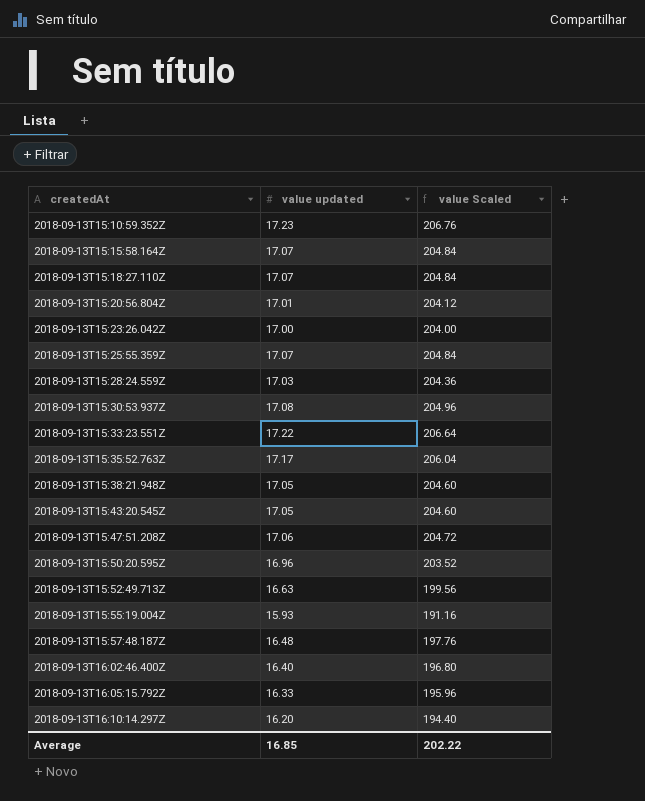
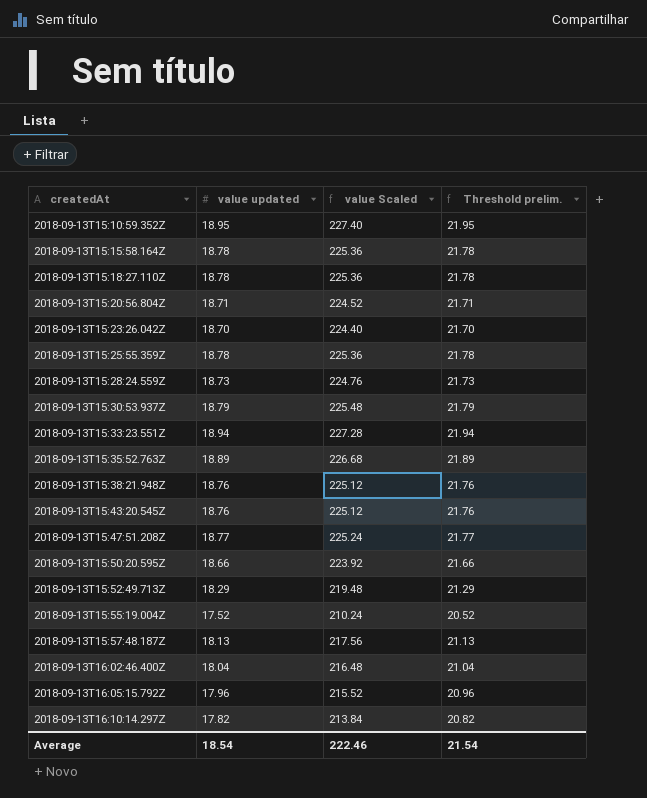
column Threshold prelim. | formula: none -> [value updated] + 3
2018-09-13T15:10:59.352Z | value updated: 17.23 -> 18.95
2018-09-13T15:10:59.352Z | value Scaled: 206.76 -> 227.40
2018-09-13T15:15:58.164Z | value updated: 17.07 -> 18.78
2018-09-13T15:15:58.164Z | value Scaled: 204.84 -> 225.36
2018-09-13T15:18:27.110Z | value updated: 17.07 -> 18.78
2018-09-13T15:18:27.110Z | value Scaled: 204.84 -> 225.36
2018-09-13T15:20:56.804Z | value updated: 17.01 -> 18.71
2018-09-13T15:20:56.804Z | value Scaled: 204.12 -> 224.52
2018-09-13T15:23:26.042Z | value updated: 17.00 -> 18.70
2018-09-13T15:23:26.042Z | value Scaled: 204.00 -> 224.40
2018-09-13T15:25:55.359Z | value updated: 17.07 -> 18.78
2018-09-13T15:25:55.359Z | value Scaled: 204.84 -> 225.36
2018-09-13T15:28:24.559Z | value updated: 17.03 -> 18.73
2018-09-13T15:28:24.559Z | value Scaled: 204.36 -> 224.76
2018-09-13T15:30:53.937Z | value updated: 17.08 -> 18.79
2018-09-13T15:30:53.937Z | value Scaled: 204.96 -> 225.48
2018-09-13T15:33:23.551Z | value updated: 17.22 -> 18.94
2018-09-13T15:33:23.551Z | value Scaled: 206.64 -> 227.28
2018-09-13T15:35:52.763Z | value updated: 17.17 -> 18.89
2018-09-13T15:35:52.763Z | value Scaled: 206.04 -> 226.68
2018-09-13T15:38:21.948Z | value updated: 17.05 -> 18.76
2018-09-13T15:38:21.948Z | value Scaled: 204.60 -> 225.12
2018-09-13T15:43:20.545Z | value updated: 17.05 -> 18.76
2018-09-13T15:43:20.545Z | value Scaled: 204.60 -> 225.12
2018-09-13T15:47:51.208Z | value updated: 17.06 -> 18.77
2018-09-13T15:47:51.208Z | value Scaled: 204.72 -> 225.24
2018-09-13T15:50:20.595Z | value updated: 16.96 -> 18.66
2018-09-13T15:50:20.595Z | value Scaled: 203.52 -> 223.92
2018-09-13T15:52:49.713Z | value updated: 16.63 -> 18.29
2018-09-13T15:52:49.713Z | value Scaled: 199.56 -> 219.48
2018-09-13T15:55:19.004Z | value updated: 15.93 -> 17.52
2018-09-13T15:55:19.004Z | value Scaled: 191.16 -> 210.24
2018-09-13T15:57:48.187Z | value updated: 16.48 -> 18.13
2018-09-13T15:57:48.187Z | value Scaled: 197.76 -> 217.56
2018-09-13T16:02:46.400Z | value updated: 16.40 -> 18.04
2018-09-13T16:02:46.400Z | value Scaled: 196.80 -> 216.48
2018-09-13T16:05:15.792Z | value updated: 16.33 -> 17.96
2018-09-13T16:05:15.792Z | value Scaled: 195.96 -> 215.52
2018-09-13T16:10:14.297Z | value updated: 16.20 -> 17.82
2018-09-13T16:10:14.297Z | value Scaled: 194.40 -> 213.84
Average | value updated: 16.85 -> 18.54
Average | value Scaled: 202.22 -> 222.46

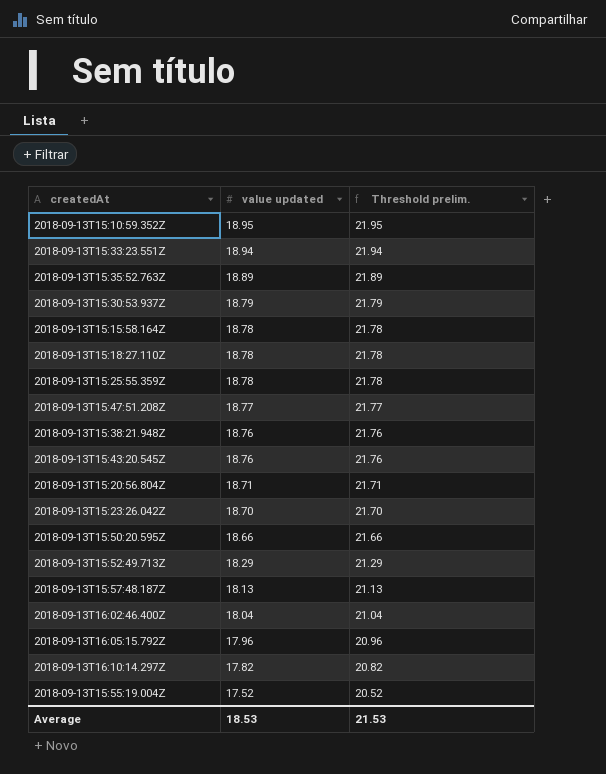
row order: createdAt ascending -> value updated descending
column value Scaled | formula: [value updated] * 12 -> none
row 2018-09-13T15:28:24.559Z: 18.73 | 224.76 | 21.73 -> none
Average | value updated: 18.54 -> 18.53
Average | Threshold prelim.: 21.54 -> 21.53

